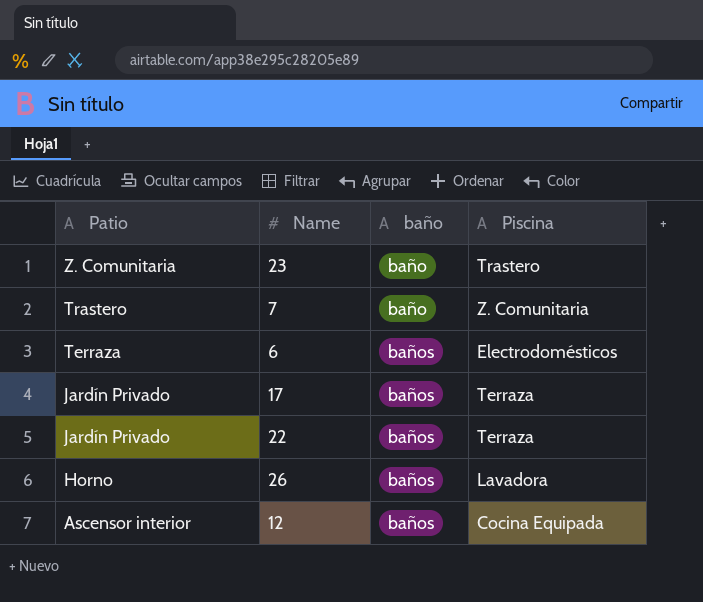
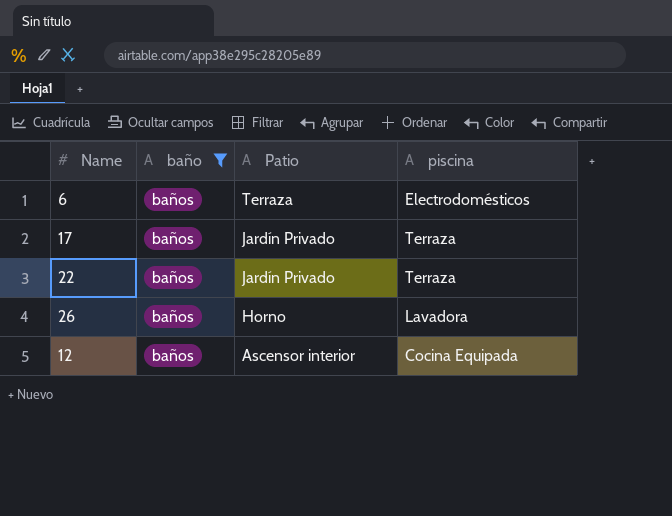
filter: none -> baño = baños
column Patio | position: 1 -> 3
column name: Piscina -> piscina

